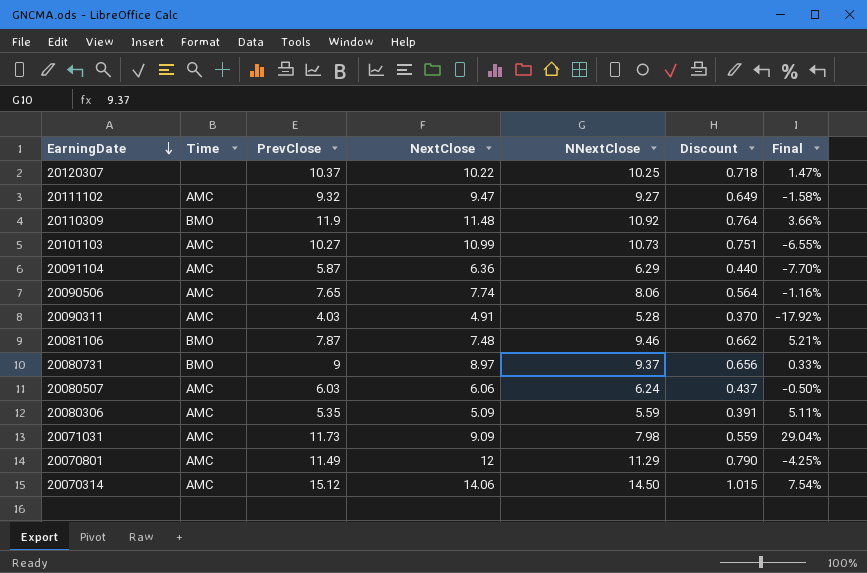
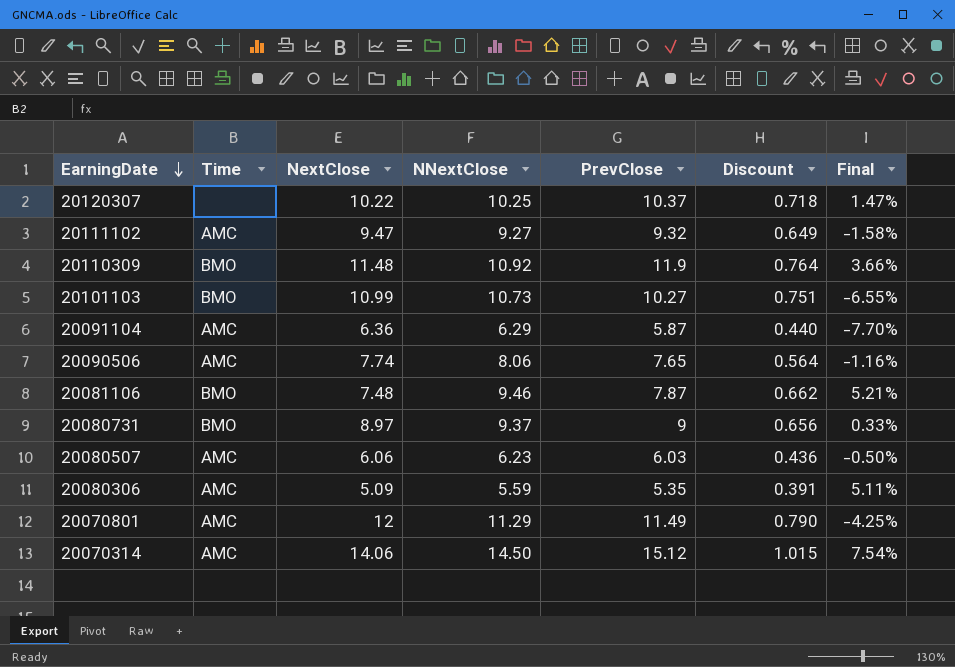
column PrevClose | position: 3 -> 5
row 20090311: AMC | 4.03 | 4.91 | 5.28 | 0.370 | -17.92% -> none
row 20071031: AMC | 11.73 | 9.09 | 7.98 | 0.559 | 29.04% -> none
20101103 | Time: AMC -> BMO
20080507 | NNextClose: 6.24 -> 6.23
20080507 | Discount: 0.437 -> 0.436

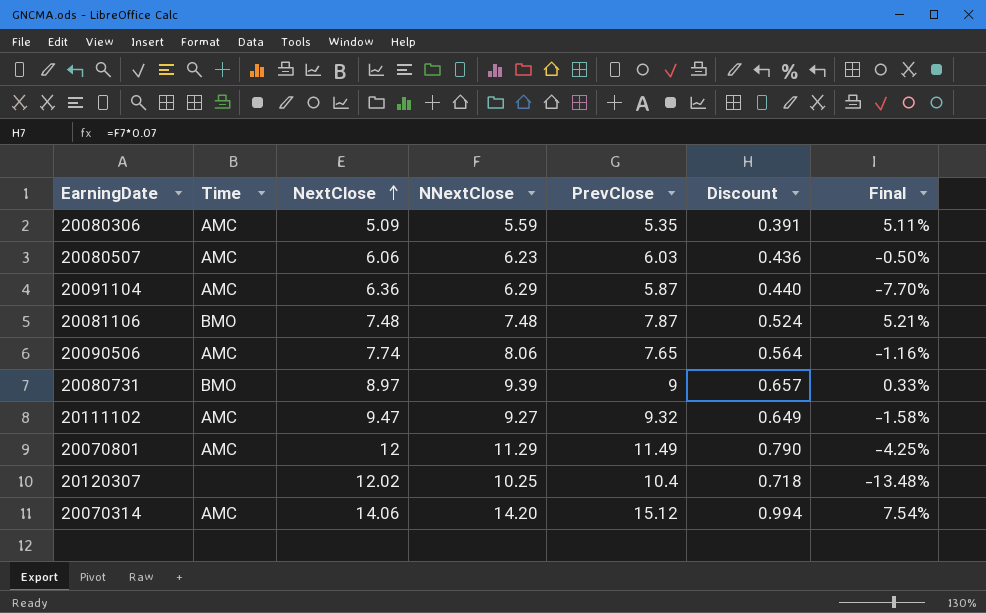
row order: EarningDate descending -> NextClose ascending
row 20110309: BMO | 11.48 | 10.92 | 11.9 | 0.764 | 3.66% -> none
row 20101103: BMO | 10.99 | 10.73 | 10.27 | 0.751 | -6.55% -> none
20081106 | NNextClose: 9.46 -> 7.48
20081106 | Discount: 0.662 -> 0.524
20080731 | NNextClose: 9.37 -> 9.39
20080731 | Discount: 0.656 -> 0.657
20120307 | NextClose: 10.22 -> 12.02
20120307 | PrevClose: 10.37 -> 10.4
20120307 | Final: 1.47% -> -13.48%
20070314 | NNextClose: 14.50 -> 14.20
20070314 | Discount: 1.015 -> 0.994

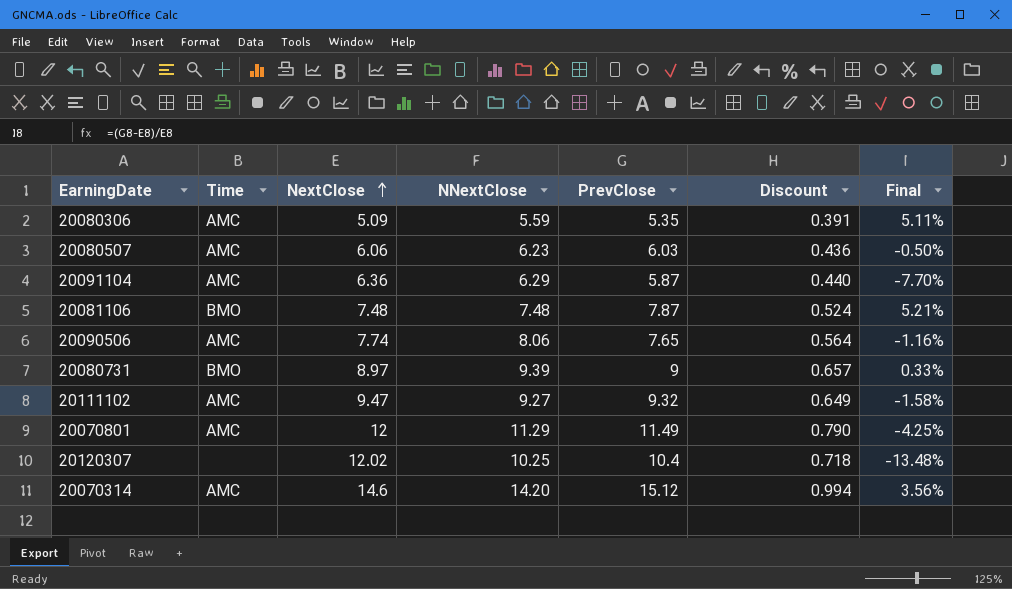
20070314 | NextClose: 14.06 -> 14.6
20070314 | Final: 7.54% -> 3.56%

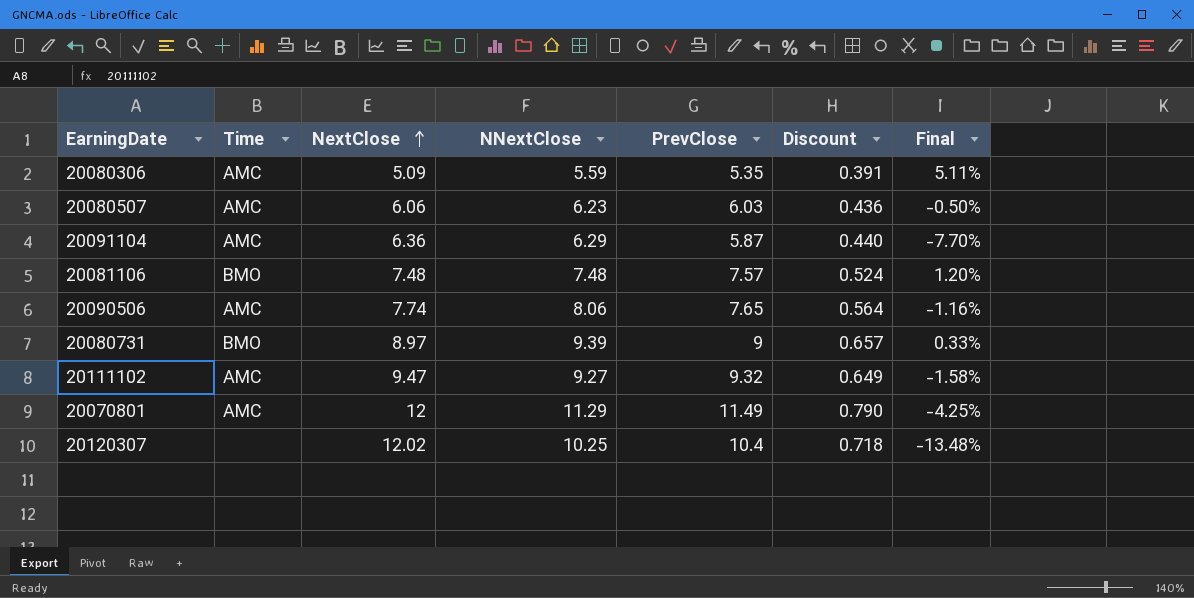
row 20070314: AMC | 14.6 | 14.20 | 15.12 | 0.994 | 3.56% -> none
20081106 | PrevClose: 7.87 -> 7.57
20081106 | Final: 5.21% -> 1.20%

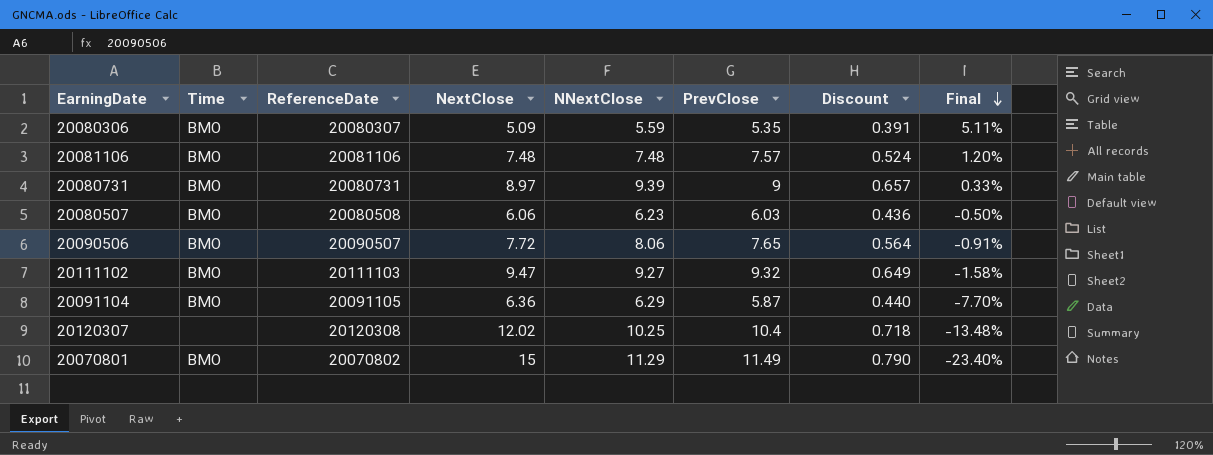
row order: NextClose ascending -> Final descending
column ReferenceDate | position: none -> 3
20080306 | Time: AMC -> BMO
20080507 | Time: AMC -> BMO
20090506 | Time: AMC -> BMO
20090506 | NextClose: 7.74 -> 7.72
20090506 | Final: -1.16% -> -0.91%
20111102 | Time: AMC -> BMO
20091104 | Time: AMC -> BMO
20070801 | Time: AMC -> BMO
20070801 | NextClose: 12 -> 15
20070801 | Final: -4.25% -> -23.40%

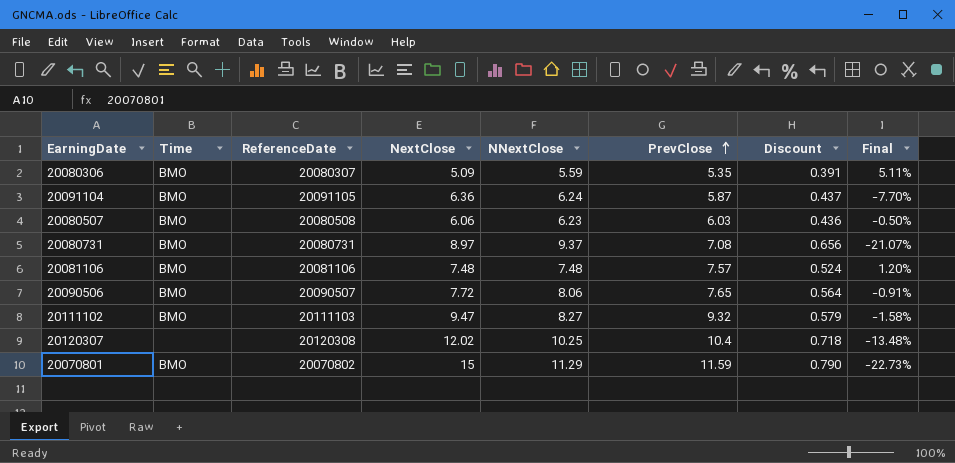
row order: Final descending -> PrevClose ascending
20091104 | NNextClose: 6.29 -> 6.24
20091104 | Discount: 0.440 -> 0.437
20080731 | NNextClose: 9.39 -> 9.37
20080731 | PrevClose: 9 -> 7.08
20080731 | Discount: 0.657 -> 0.656
20080731 | Final: 0.33% -> -21.07%
20111102 | NNextClose: 9.27 -> 8.27
20111102 | Discount: 0.649 -> 0.579
20070801 | PrevClose: 11.49 -> 11.59
20070801 | Final: -23.40% -> -22.73%

